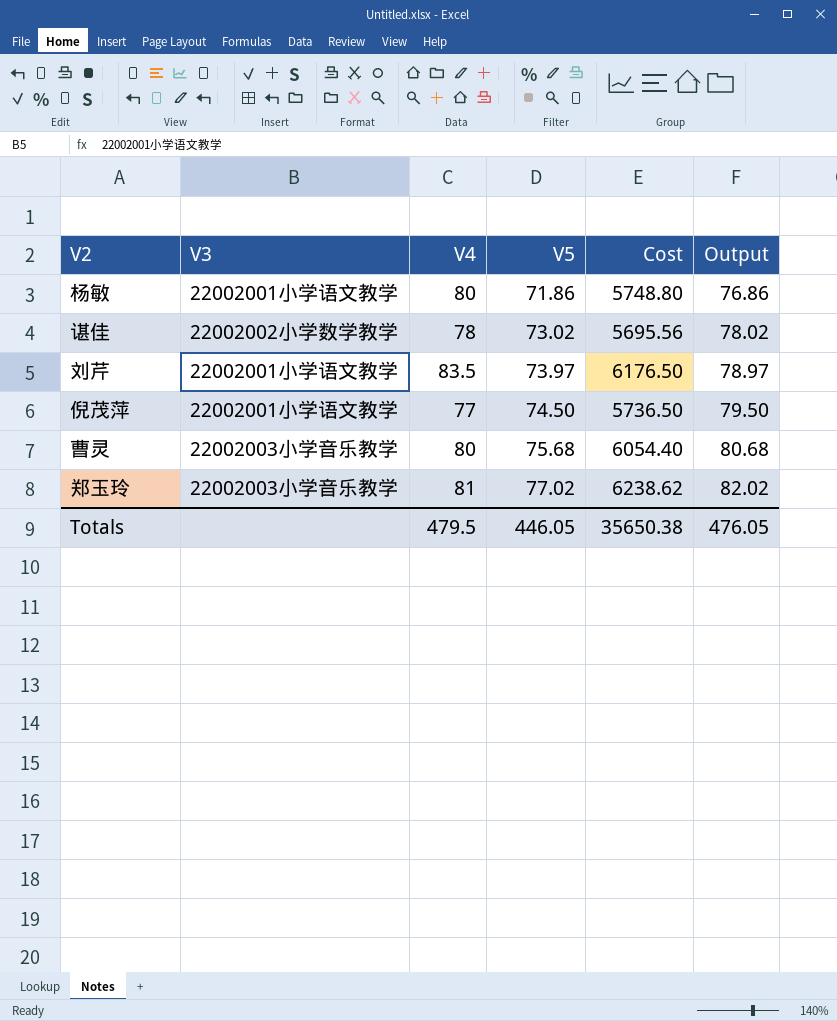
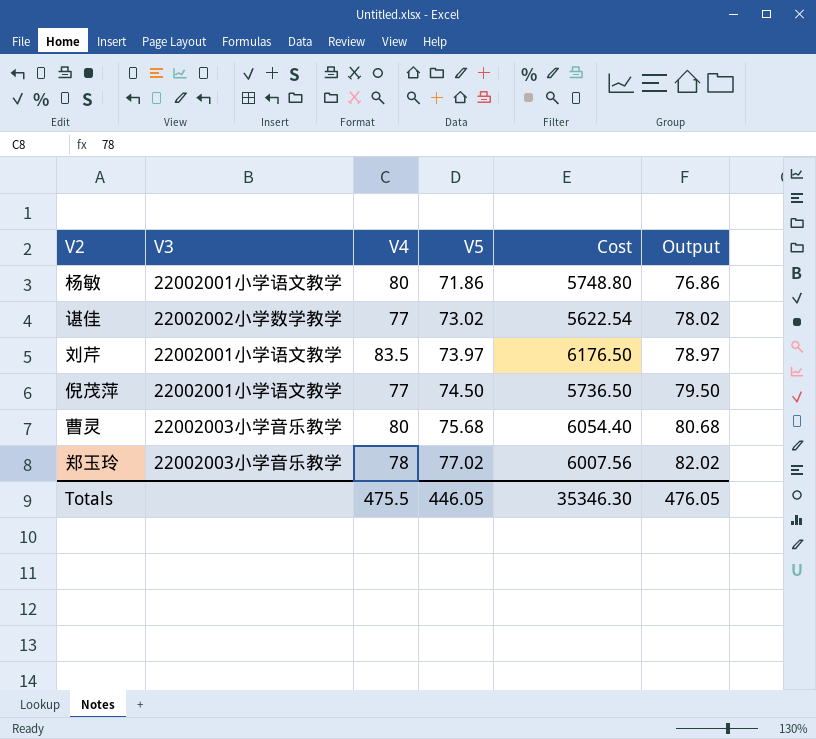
谌佳 | V4: 78 -> 77
谌佳 | Cost: 5695.56 -> 5622.54
郑玉玲 | V4: 81 -> 78
郑玉玲 | Cost: 6238.62 -> 6007.56
Totals | V4: 479.5 -> 475.5
Totals | Cost: 35650.38 -> 35346.30

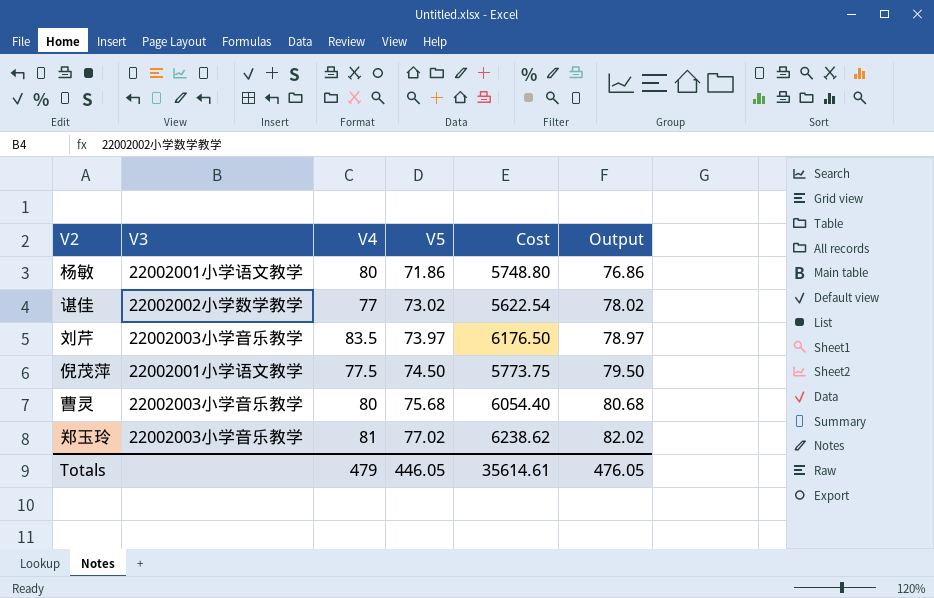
刘芹 | V3: 22002001小学语文教学 -> 22002003小学音乐教学
倪茂萍 | V4: 77 -> 77.5
倪茂萍 | Cost: 5736.50 -> 5773.75
郑玉玲 | V4: 78 -> 81
郑玉玲 | Cost: 6007.56 -> 6238.62
Totals | V4: 475.5 -> 479
Totals | Cost: 35346.30 -> 35614.61

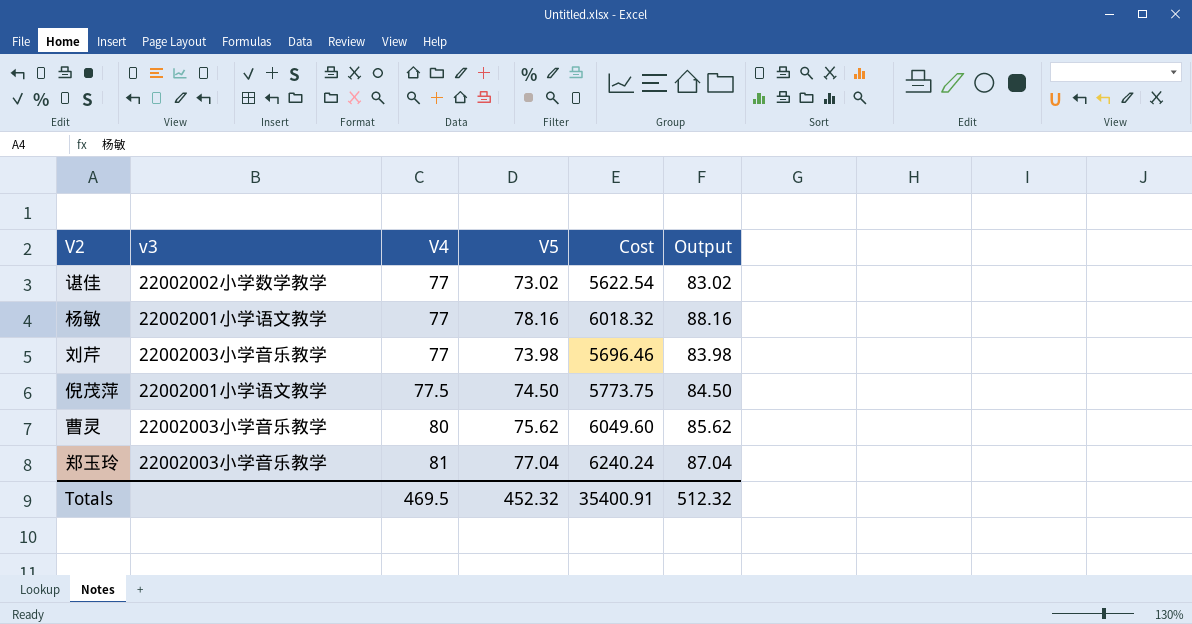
row order: V5 ascending -> V4 ascending
column name: V3 -> v3
column Output | formula: [V5] + 5 -> [V5] + 10
杨敏 | V4: 80 -> 77
杨敏 | V5: 71.86 -> 78.16
杨敏 | Cost: 5748.80 -> 6018.32
刘芹 | V4: 83.5 -> 77
刘芹 | V5: 73.97 -> 73.98
刘芹 | Cost: 6176.50 -> 5696.46
曹灵 | V5: 75.68 -> 75.62
曹灵 | Cost: 6054.40 -> 6049.60
郑玉玲 | V5: 77.02 -> 77.04
郑玉玲 | Cost: 6238.62 -> 6240.24
Totals | V4: 479 -> 469.5
Totals | V5: 446.05 -> 452.32
Totals | Cost: 35614.61 -> 35400.91
Totals | Output: 476.05 -> 512.32

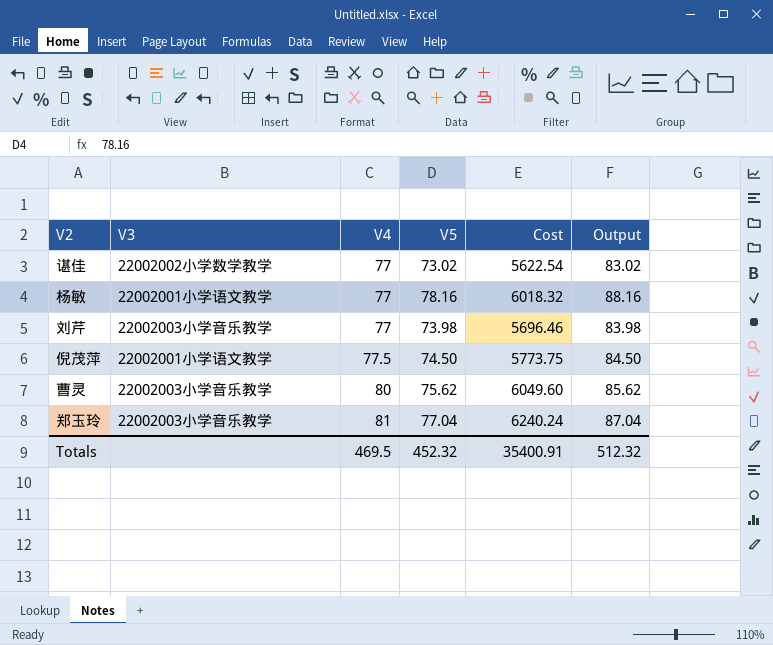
column name: v3 -> V3

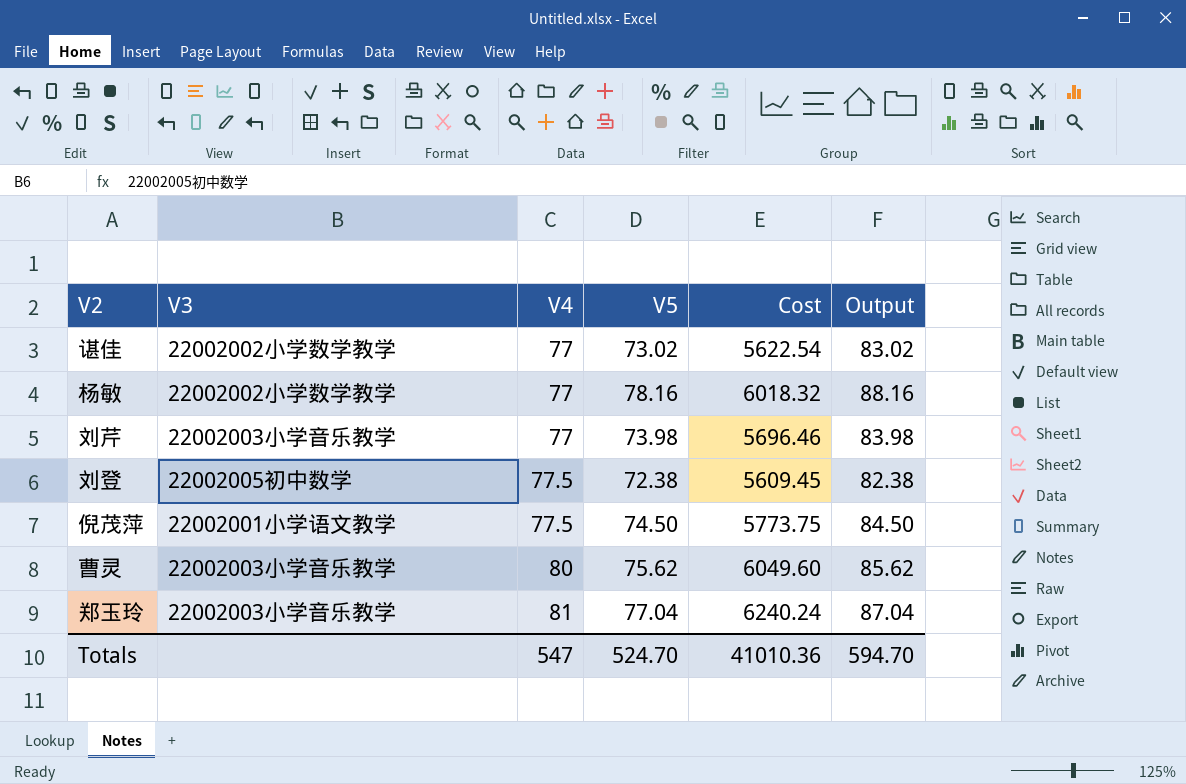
杨敏 | V3: 22002001小学语文教学 -> 22002002小学数学教学
row 刘登: none -> 22002005初中数学 | 77.5 | 72.38 | 5609.45 | 82.38
Totals | V4: 469.5 -> 547
Totals | V5: 452.32 -> 524.70
Totals | Cost: 35400.91 -> 41010.36
Totals | Output: 512.32 -> 594.70

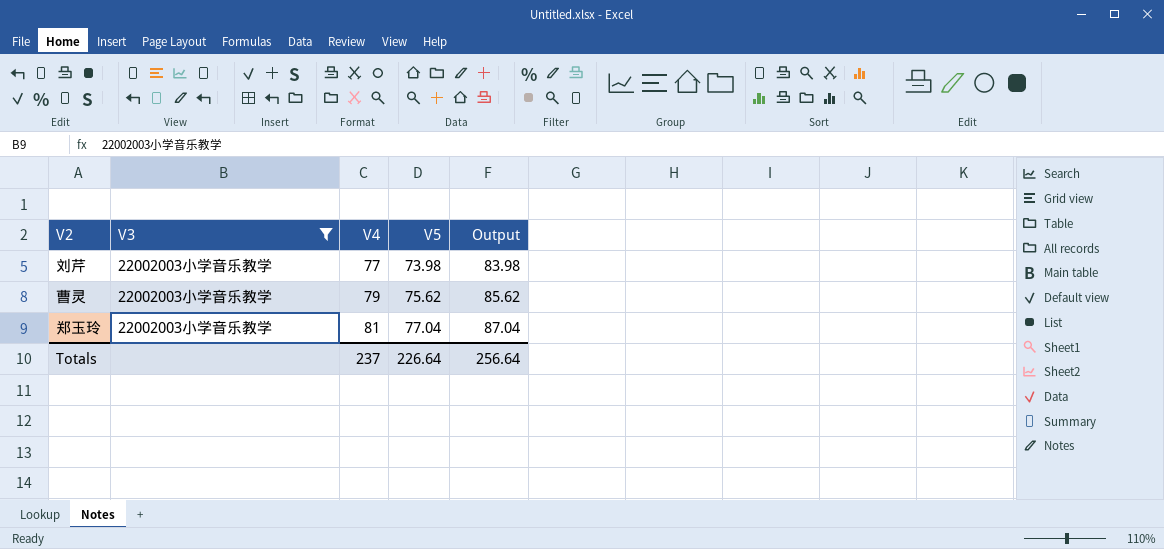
filter: none -> V3 = 22002003小学音乐教学
column Cost | formula: [V4] * [V5] -> none
曹灵 | V4: 80 -> 79
Totals | V4: 547 -> 237
Totals | V5: 524.70 -> 226.64
Totals | Output: 594.70 -> 256.64

